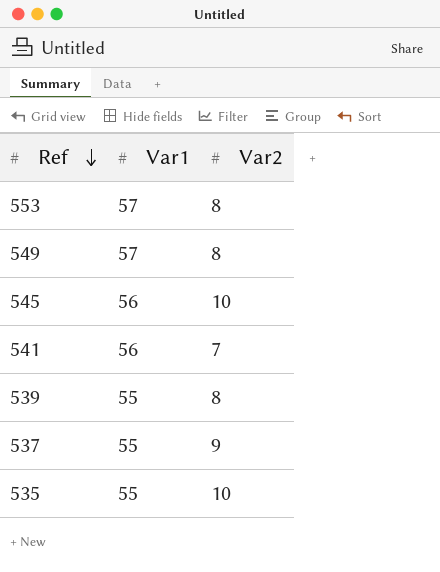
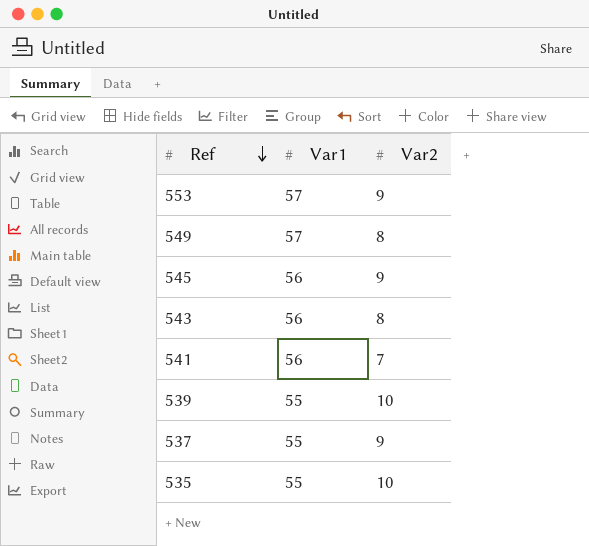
553 | Var2: 8 -> 9
545 | Var2: 10 -> 9
row 543: none -> 56 | 8
539 | Var2: 8 -> 10

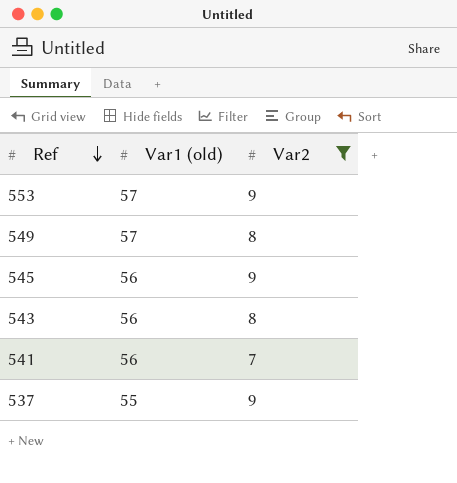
filter: none -> Var2 != 10
column name: Var1 -> Var1 (old)

